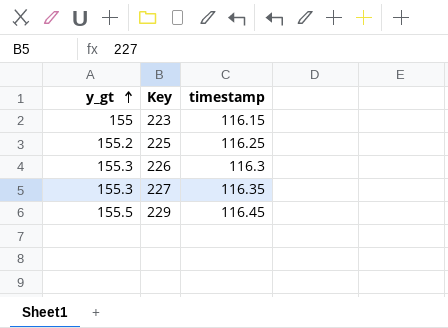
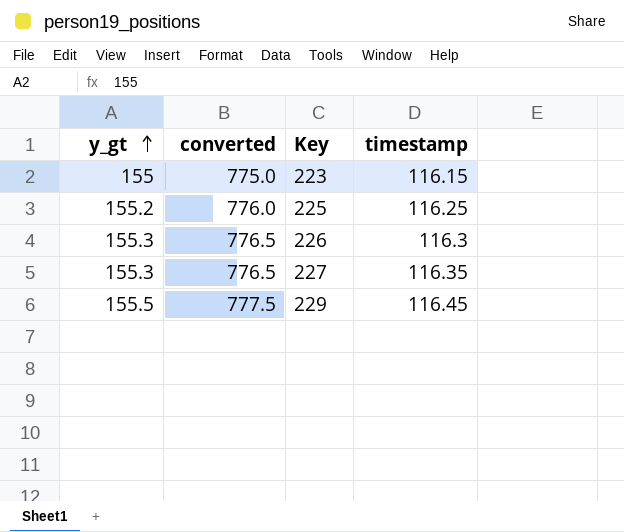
column converted | formula: none -> [y_gt] * 5

